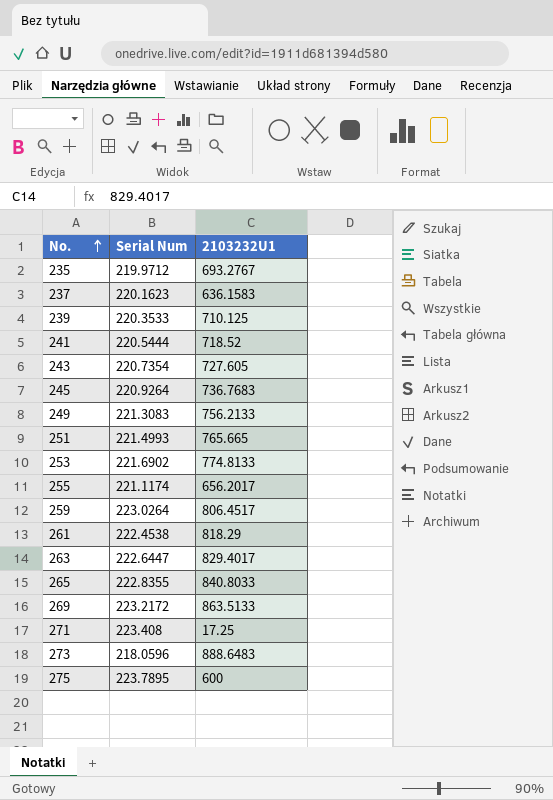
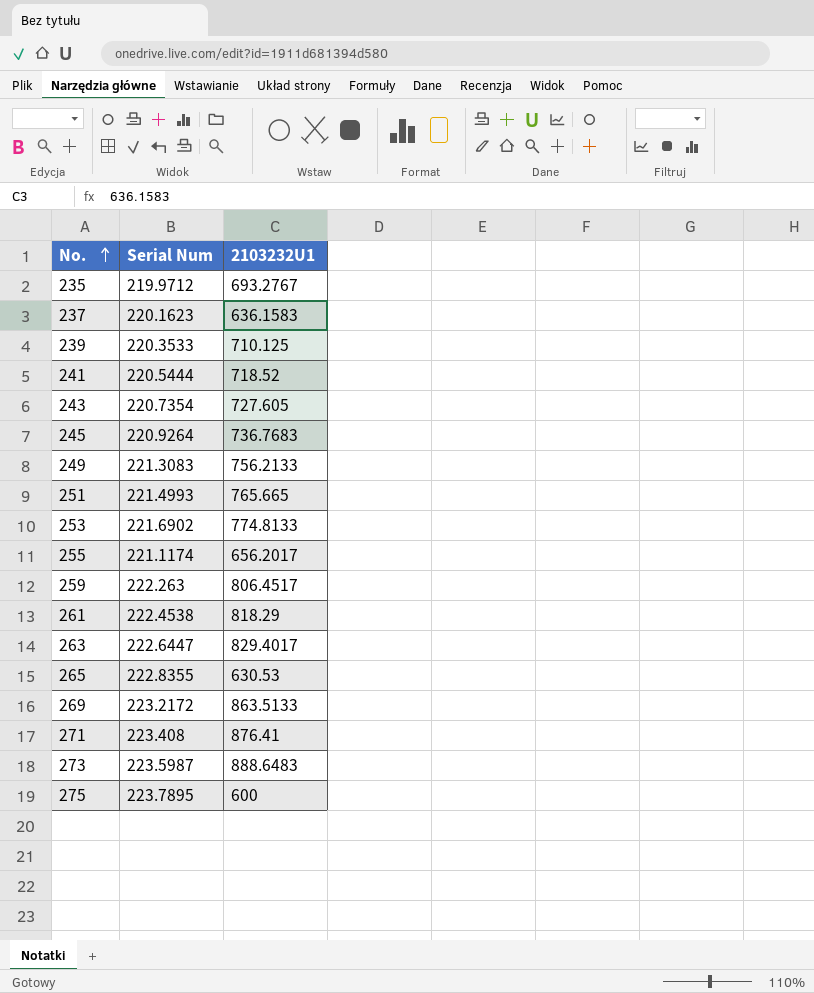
259 | Serial Num: 223.0264 -> 222.263
265 | 2103232U1: 840.8033 -> 630.53
271 | 2103232U1: 17.25 -> 876.41
273 | Serial Num: 218.0596 -> 223.5987

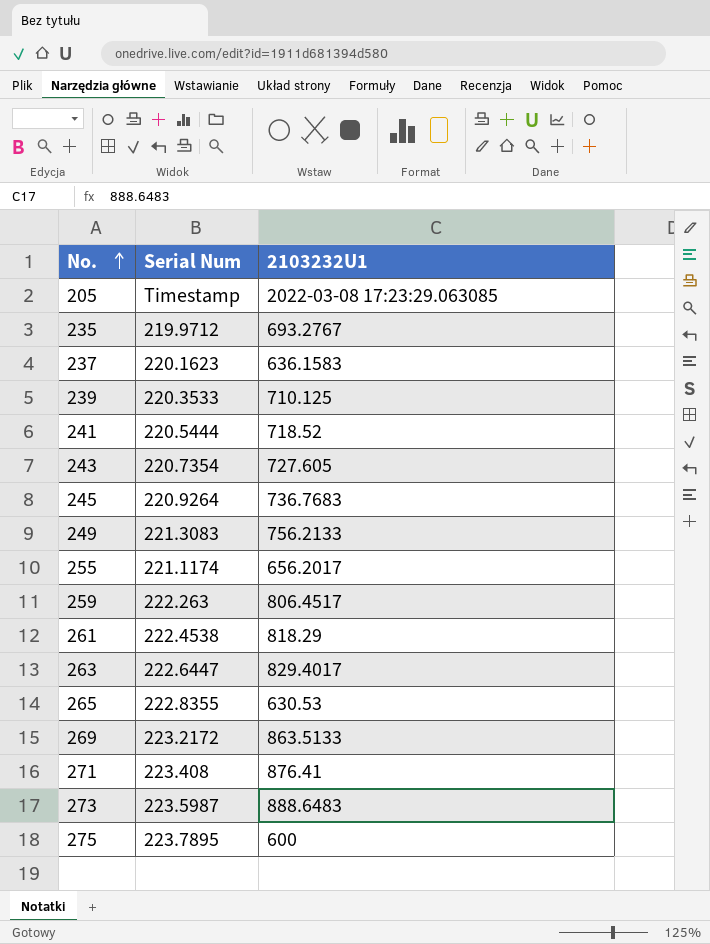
row 251: 221.4993 | 765.665 -> none
row 253: 221.6902 | 774.8133 -> none
row 205: none -> Timestamp | 2022-03-08 17:23:29.063085

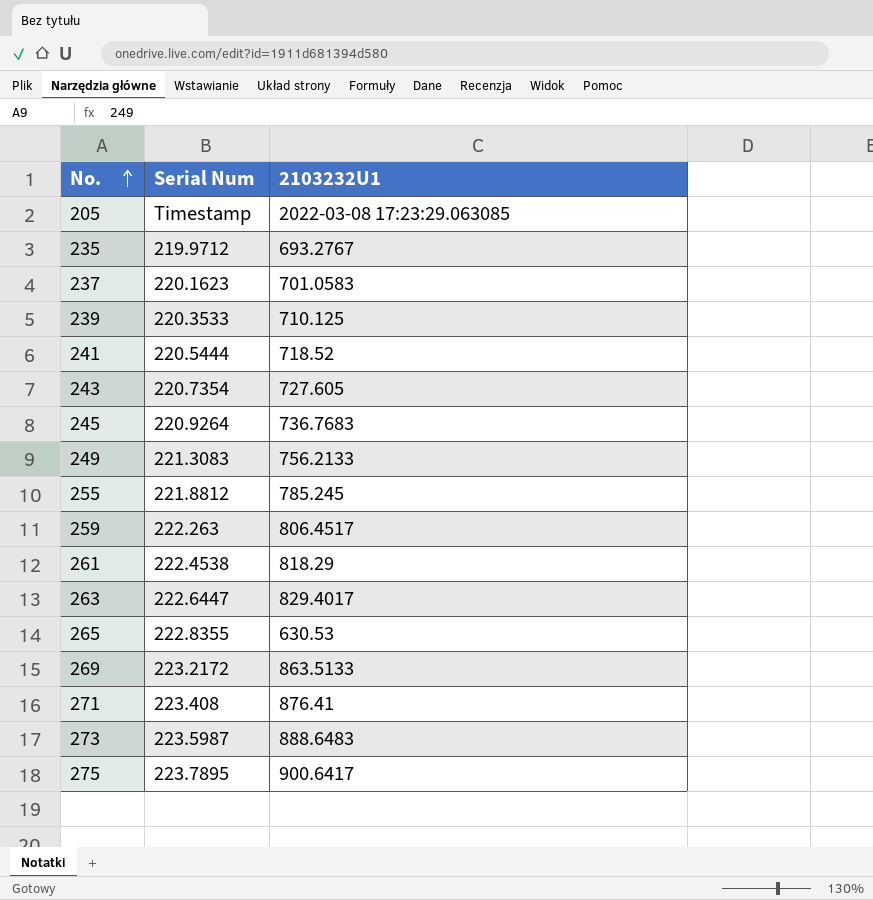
237 | 2103232U1: 636.1583 -> 701.0583
255 | Serial Num: 221.1174 -> 221.8812
255 | 2103232U1: 656.2017 -> 785.245
275 | 2103232U1: 600 -> 900.6417

